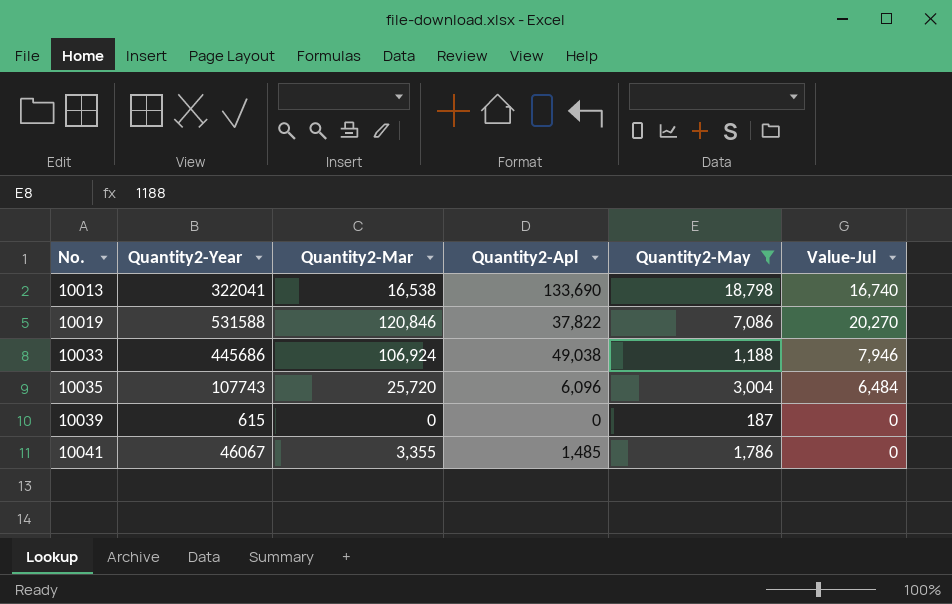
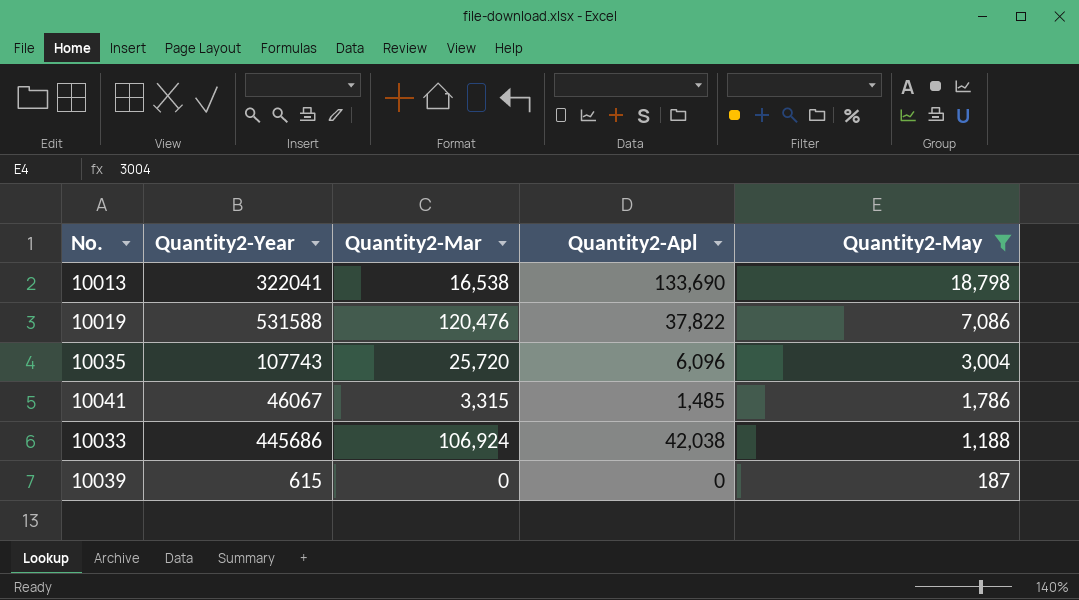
row order: No. ascending -> Quantity2-May descending
column Value-Jul | position: 6 -> none
10019 | Quantity2-Mar: 120,846 -> 120,476
10041 | Quantity2-Mar: 3,355 -> 3,315
10033 | Quantity2-Apl: 49,038 -> 42,038

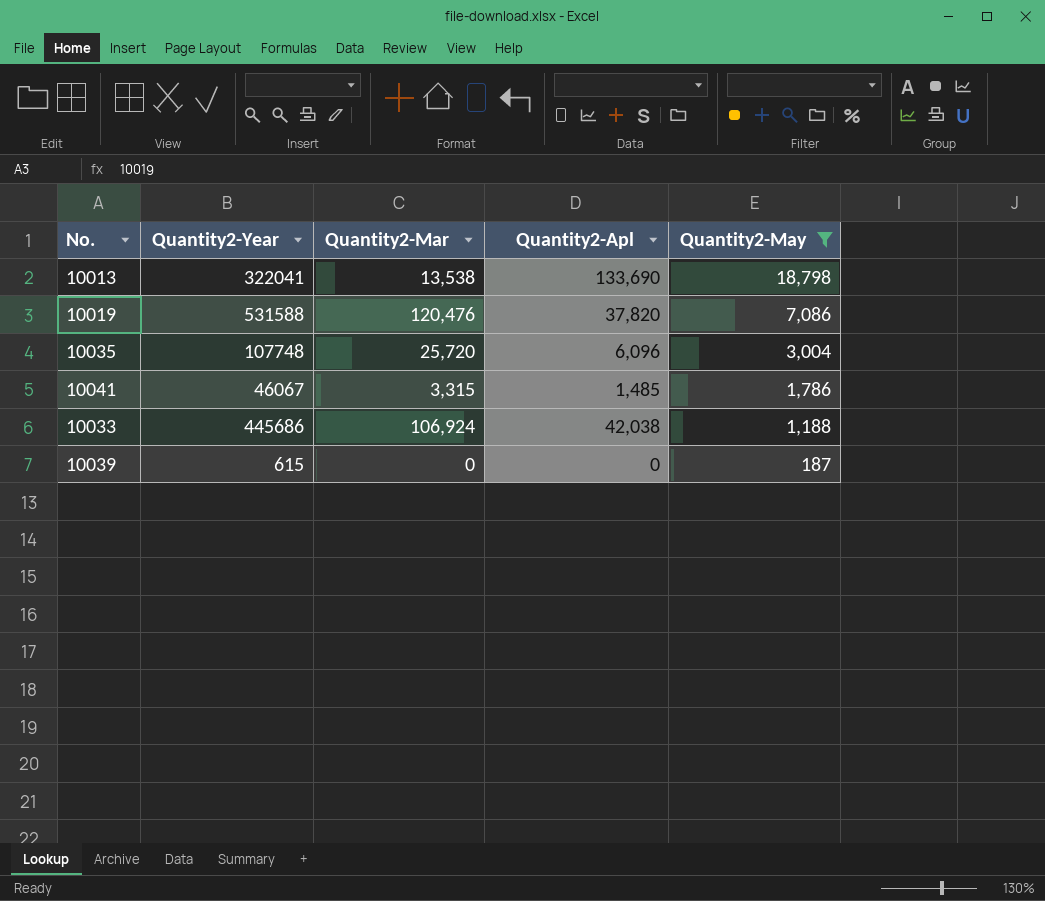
10013 | Quantity2-Mar: 16,538 -> 13,538
10019 | Quantity2-Apl: 37,822 -> 37,820
10035 | Quantity2-Year: 107743 -> 107748

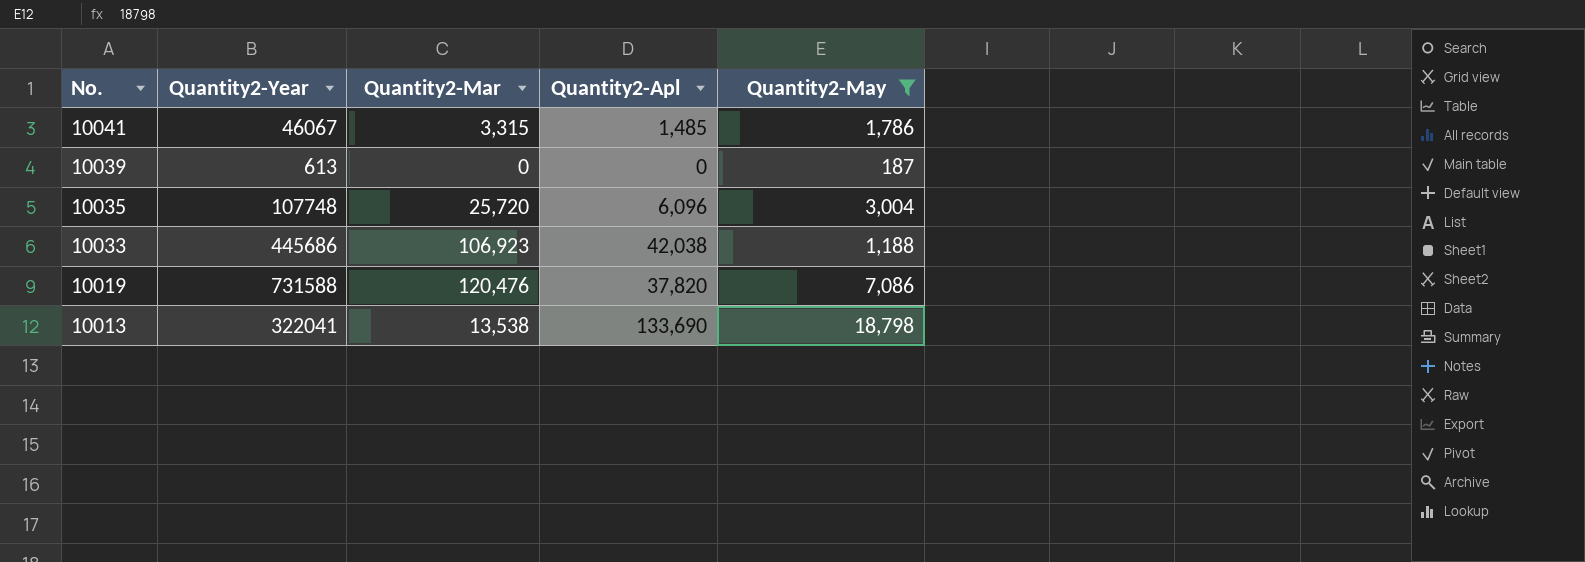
row order: Quantity2-May descending -> No. descending
10039 | Quantity2-Year: 615 -> 613
10033 | Quantity2-Mar: 106,924 -> 106,923
10019 | Quantity2-Year: 531588 -> 731588

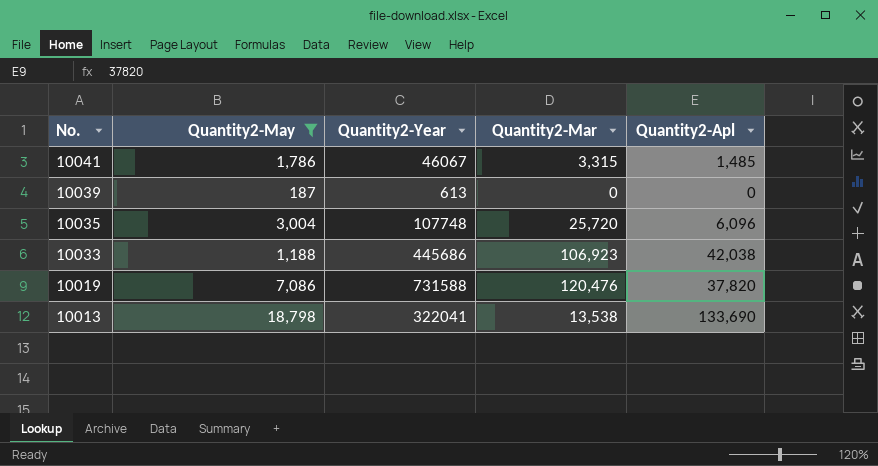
column Quantity2-May | position: 5 -> 2

